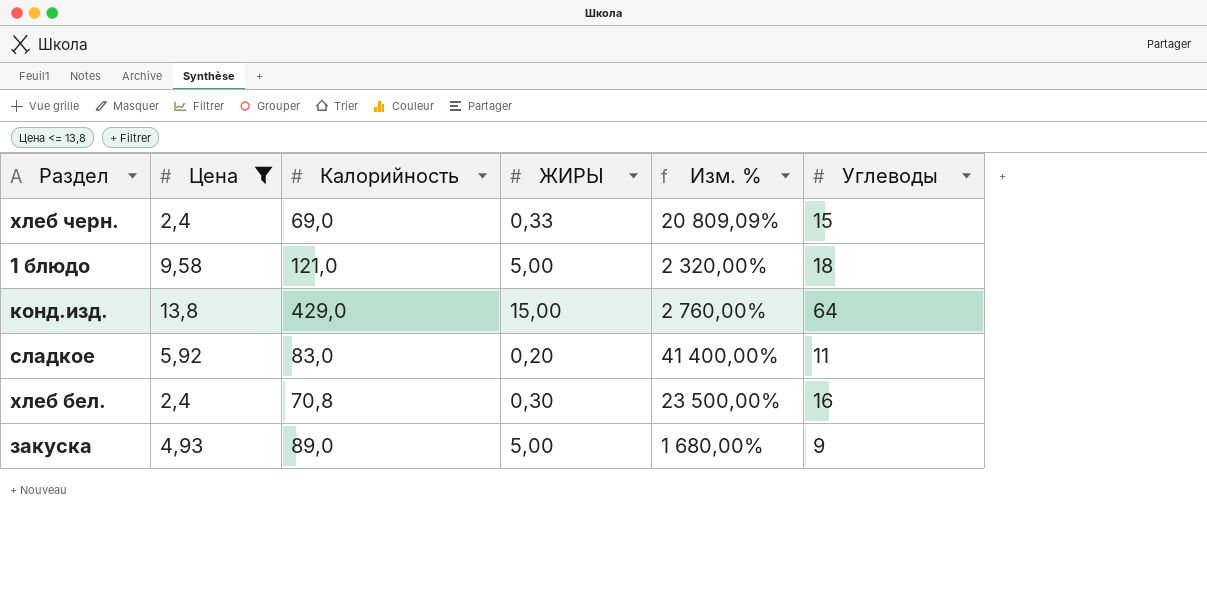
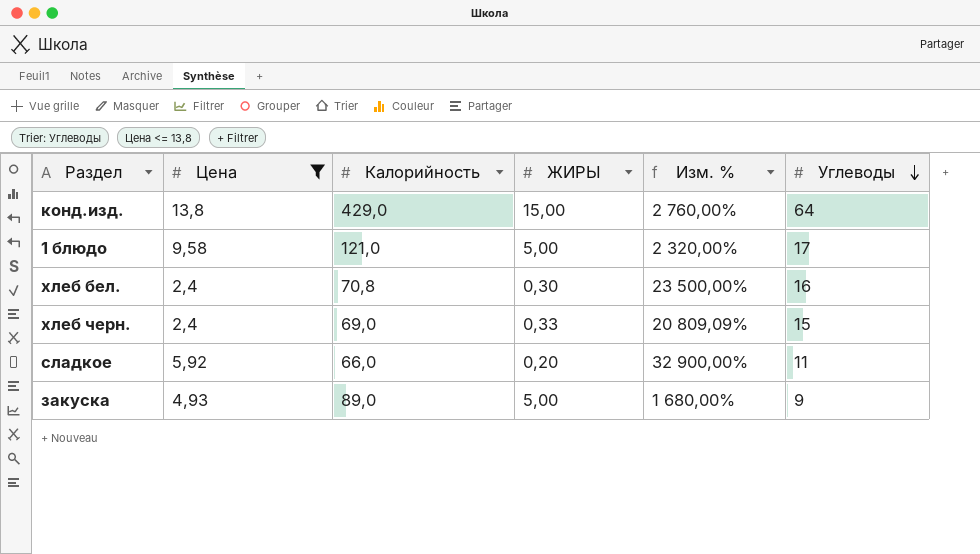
row order: none -> Углеводы descending
1 блюдо | Углеводы: 18 -> 17
сладкое | Калорийность: 83,0 -> 66,0
сладкое | Изм. %: 41 400,00% -> 32 900,00%

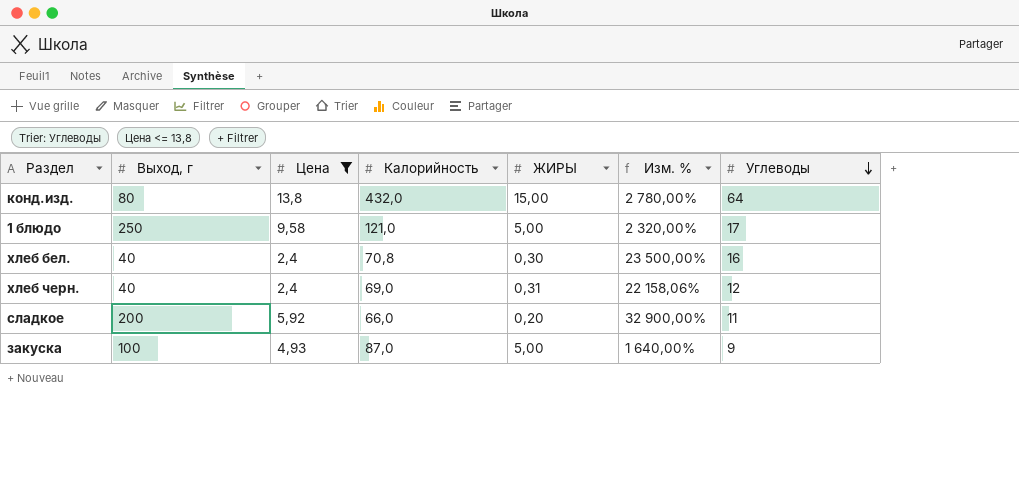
column Выход, г | position: none -> 2
конд.изд. | Калорийность: 429,0 -> 432,0
конд.изд. | Изм. %: 2 760,00% -> 2 780,00%
хлеб черн. | ЖИРЫ: 0,33 -> 0,31
хлеб черн. | Изм. %: 20 809,09% -> 22 158,06%
хлеб черн. | Углеводы: 15 -> 12
закуска | Калорийность: 89,0 -> 87,0
закуска | Изм. %: 1 680,00% -> 1 640,00%

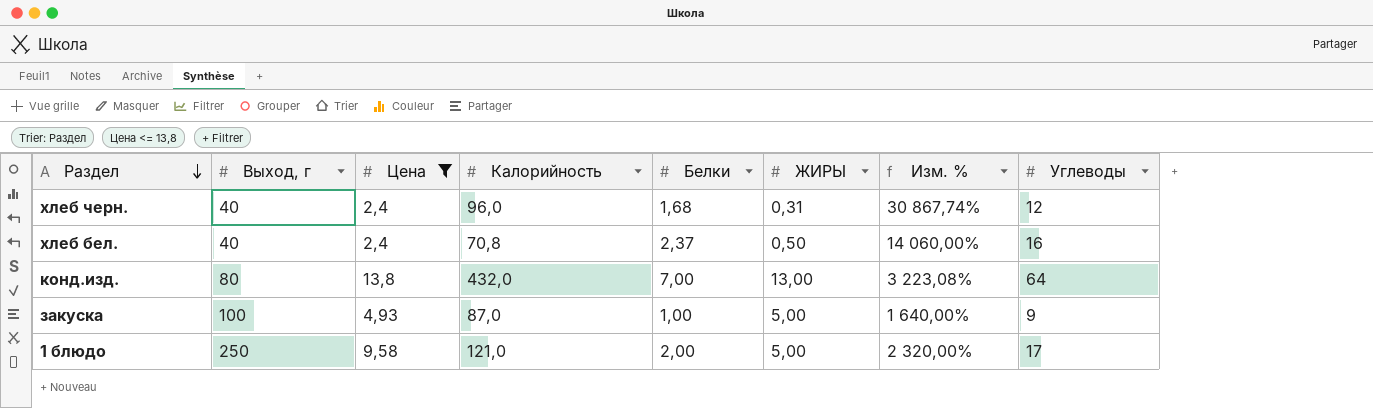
row order: Углеводы descending -> Раздел descending
column Белки | position: none -> 5
row сладкое: 200 | 5,92 | 66,0 | 0,20 | 32 900,00% | 11 -> none
хлеб черн. | Калорийность: 69,0 -> 96,0
хлеб черн. | Изм. %: 22 158,06% -> 30 867,74%
хлеб бел. | ЖИРЫ: 0,30 -> 0,50
хлеб бел. | Изм. %: 23 500,00% -> 14 060,00%
конд.изд. | ЖИРЫ: 15,00 -> 13,00
конд.изд. | Изм. %: 2 780,00% -> 3 223,08%

